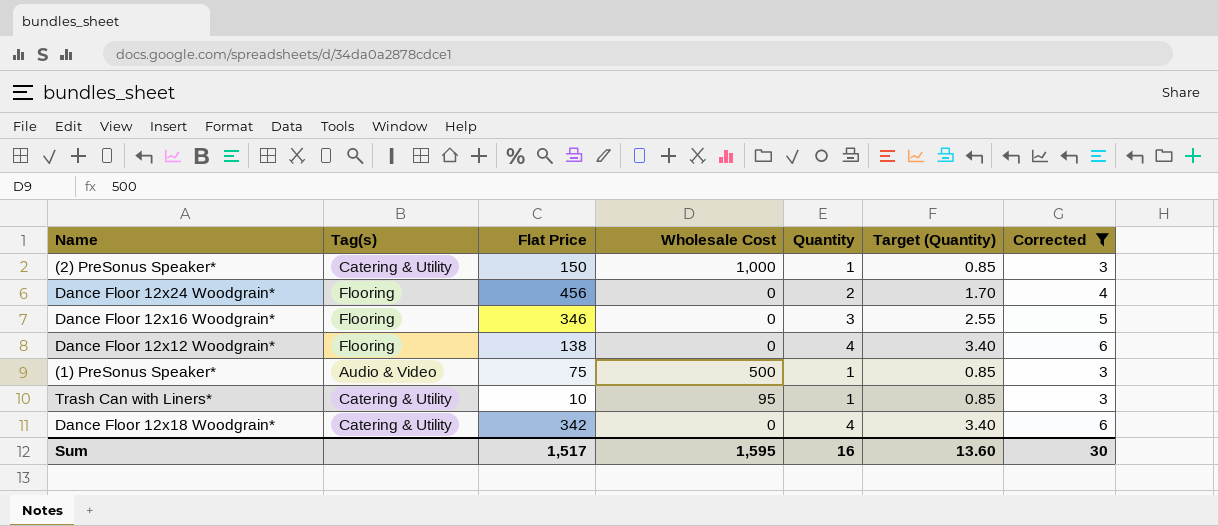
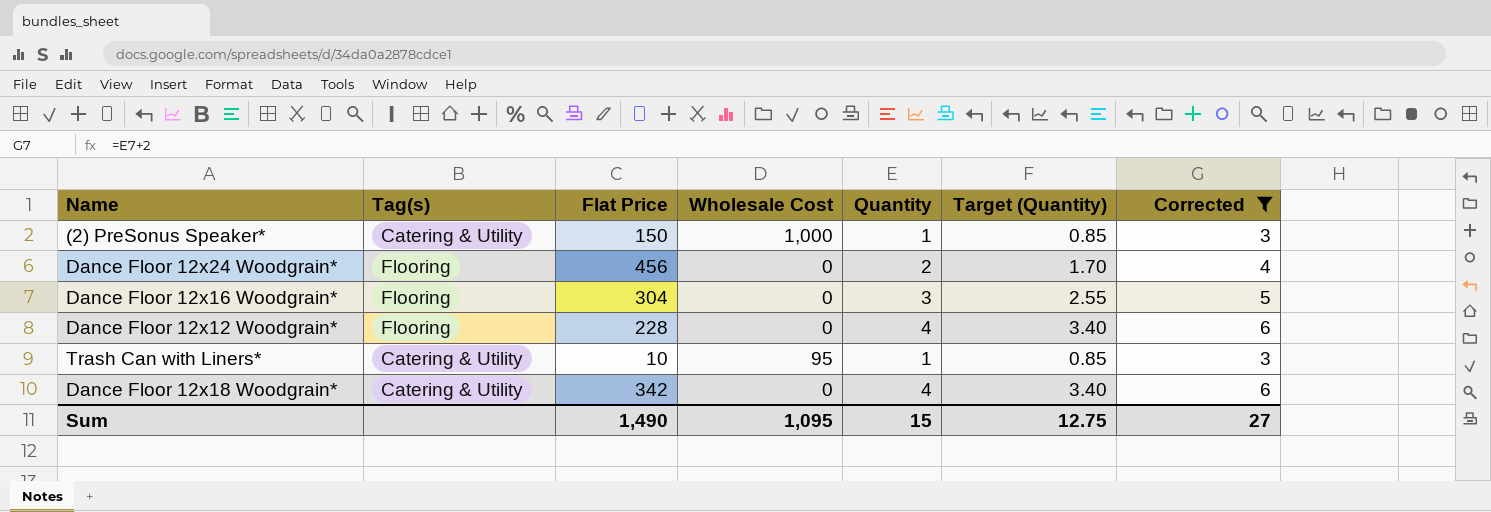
row (1) PreSonus Speaker*: Audio & Video | 75 | 500 | 1 | 0.85 | 3 -> none
Dance Floor 12x16 Woodgrain* | Flat Price: 346 -> 304
Dance Floor 12x12 Woodgrain* | Flat Price: 138 -> 228
Sum | Flat Price: 1,517 -> 1,490
Sum | Wholesale Cost: 1,595 -> 1,095
Sum | Quantity: 16 -> 15
Sum | Target (Quantity): 13.60 -> 12.75
Sum | Corrected: 30 -> 27

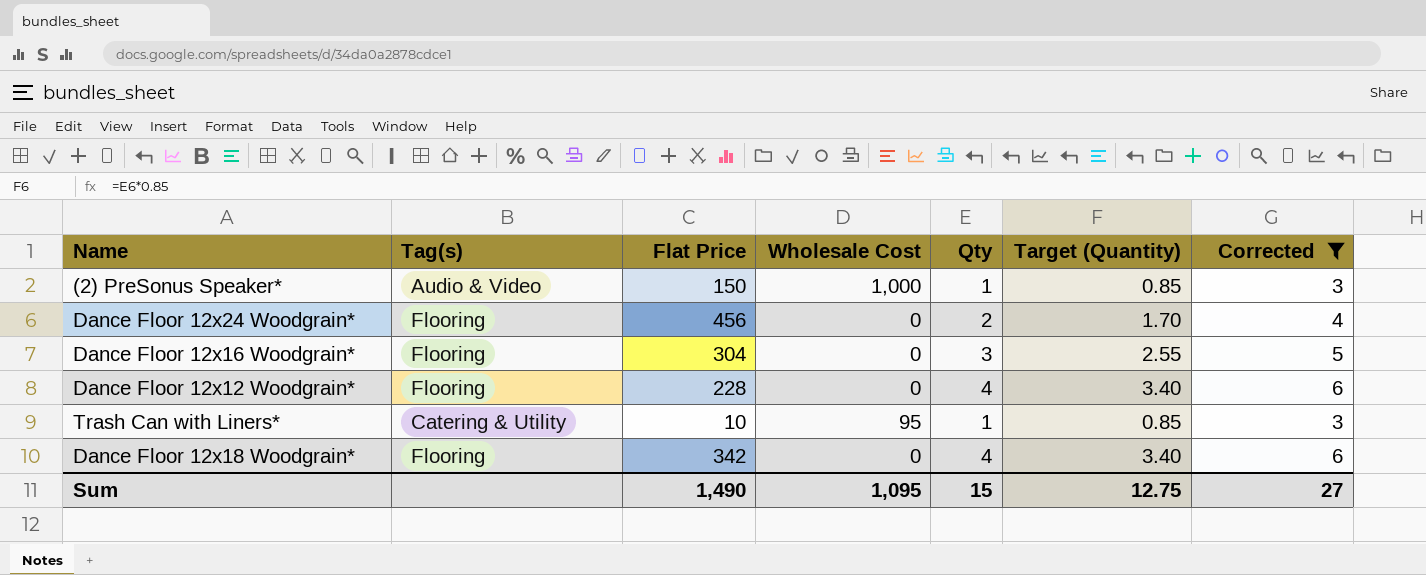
column name: Quantity -> Qty
(2) PreSonus Speaker* | Tag(s): Catering & Utility -> Audio & Video
Dance Floor 12x18 Woodgrain* | Tag(s): Catering & Utility -> Flooring

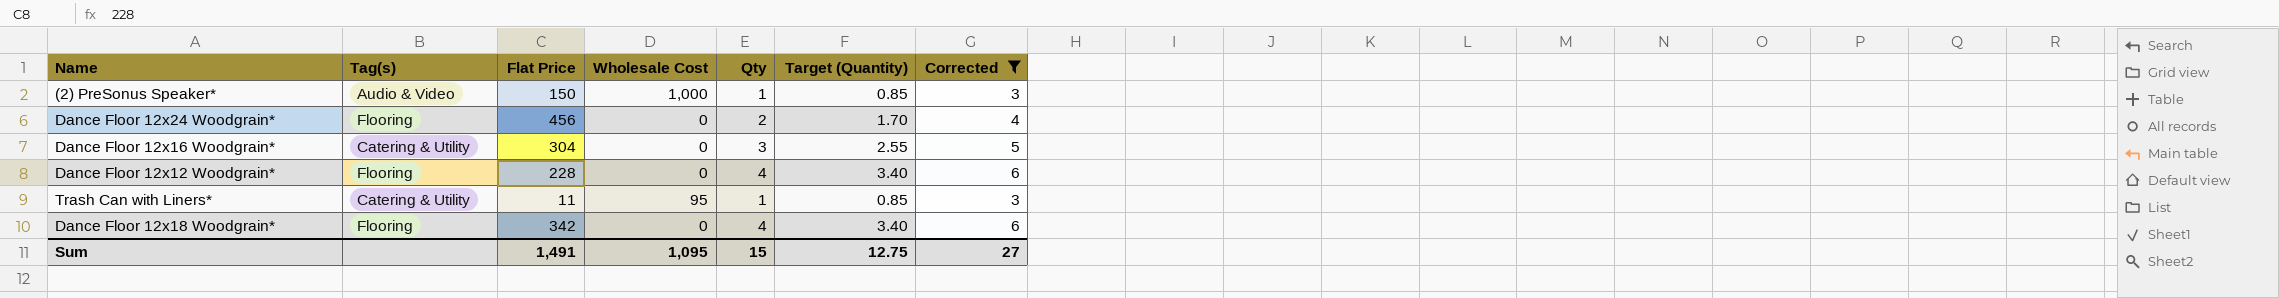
Dance Floor 12x16 Woodgrain* | Tag(s): Flooring -> Catering & Utility
Trash Can with Liners* | Flat Price: 10 -> 11
Sum | Flat Price: 1,490 -> 1,491

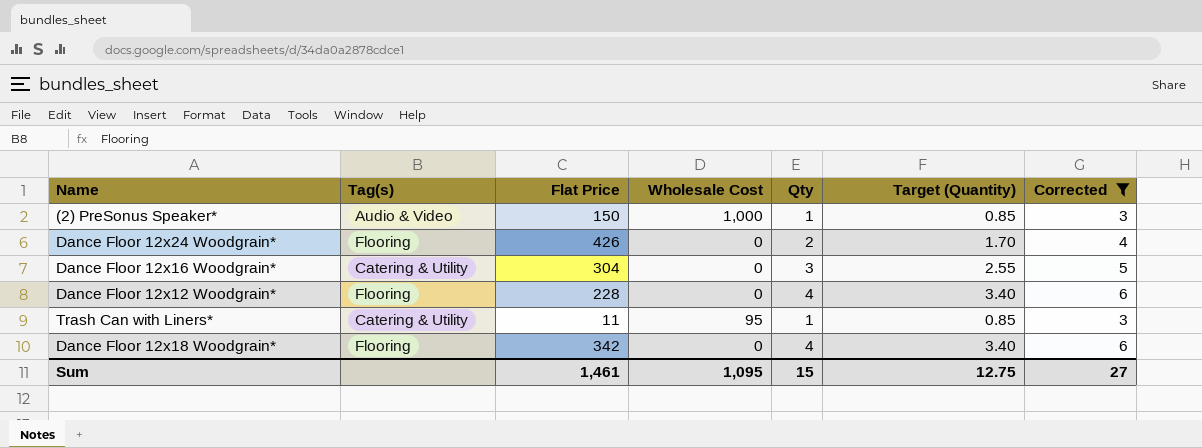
Dance Floor 12x24 Woodgrain* | Flat Price: 456 -> 426
Sum | Flat Price: 1,491 -> 1,461

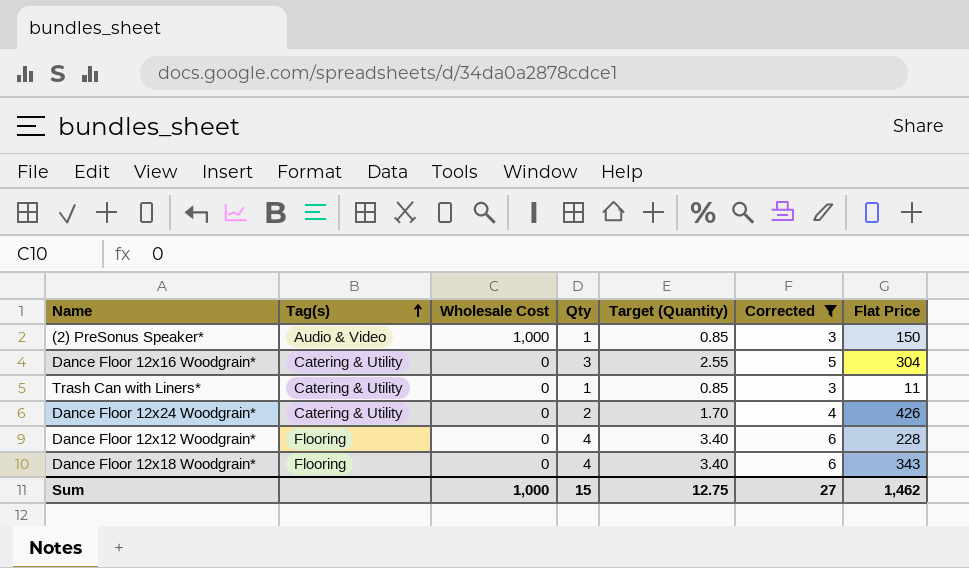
row order: none -> Tag(s) ascending
column Flat Price | position: 3 -> 7
Trash Can with Liners* | Wholesale Cost: 95 -> 0
Dance Floor 12x24 Woodgrain* | Tag(s): Flooring -> Catering & Utility
Dance Floor 12x18 Woodgrain* | Flat Price: 342 -> 343
Sum | Wholesale Cost: 1,095 -> 1,000
Sum | Flat Price: 1,461 -> 1,462

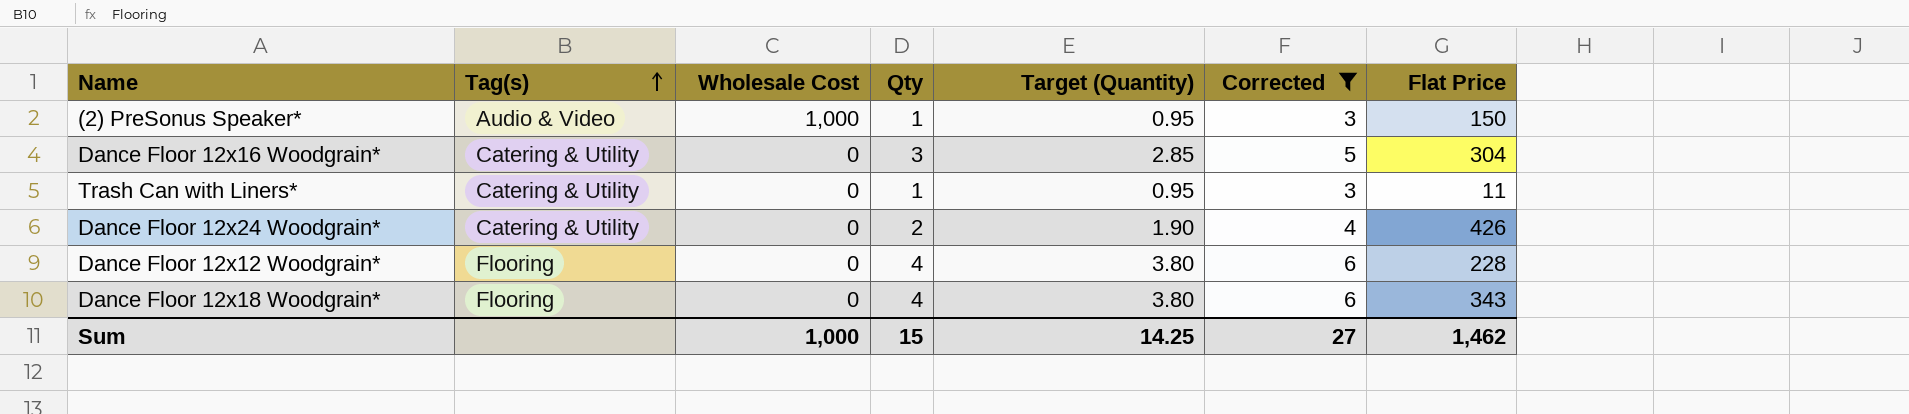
column Target (Quantity) | formula: [Qty] * 0.85 -> [Qty] * 0.95
Sum | Target (Quantity): 12.75 -> 14.25

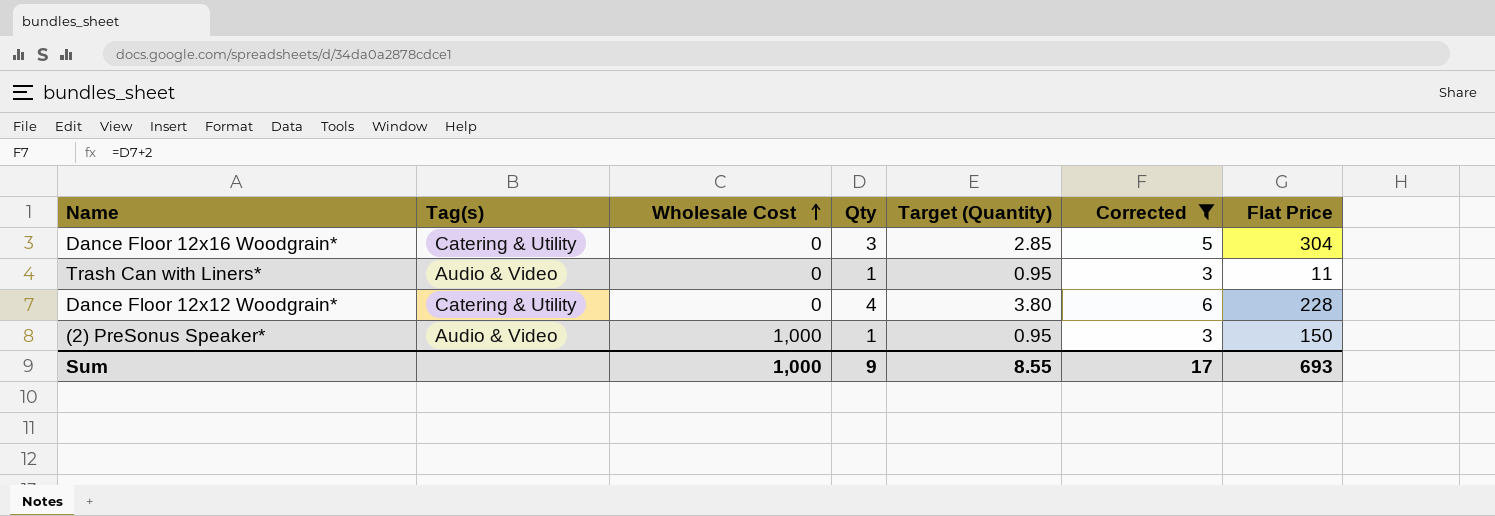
row order: Tag(s) ascending -> Wholesale Cost ascending
row Dance Floor 12x24 Woodgrain*: Catering & Utility | 0 | 2 | 1.90 | 4 | 426 -> none
row Dance Floor 12x18 Woodgrain*: Flooring | 0 | 4 | 3.80 | 6 | 343 -> none
Trash Can with Liners* | Tag(s): Catering & Utility -> Audio & Video
Dance Floor 12x12 Woodgrain* | Tag(s): Flooring -> Catering & Utility
Sum | Qty: 15 -> 9
Sum | Target (Quantity): 14.25 -> 8.55
Sum | Corrected: 27 -> 17
Sum | Flat Price: 1,462 -> 693

